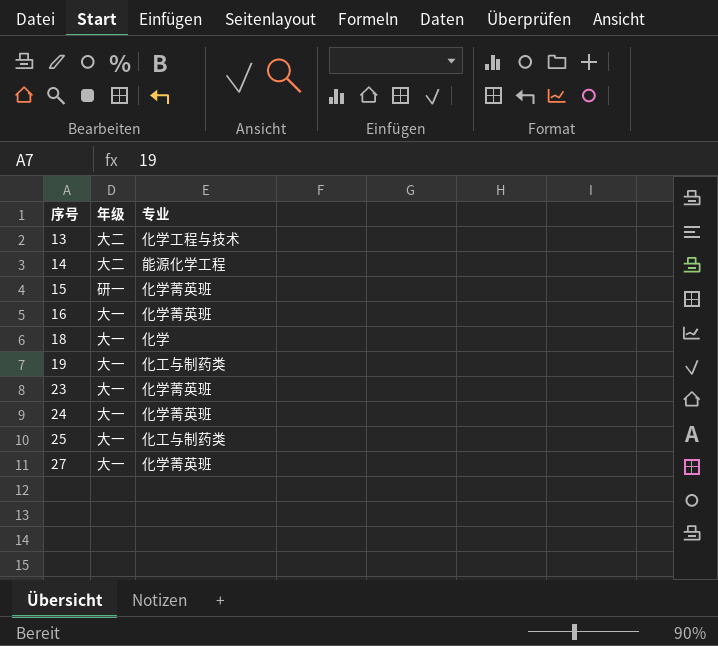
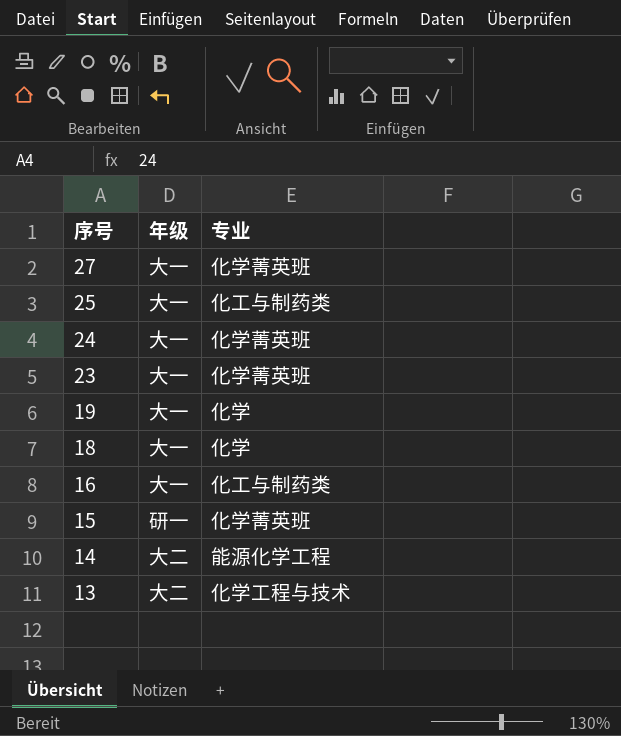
row order: 序号 ascending -> 序号 descending
19 | 专业: 化工与制药类 -> 化学
16 | 专业: 化学菁英班 -> 化工与制药类

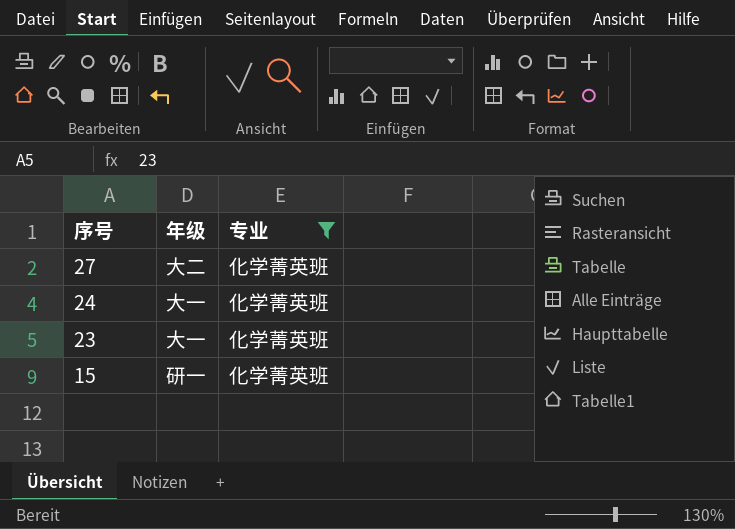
filter: none -> 专业 = 化学菁英班
27 | 年级: 大一 -> 大二

